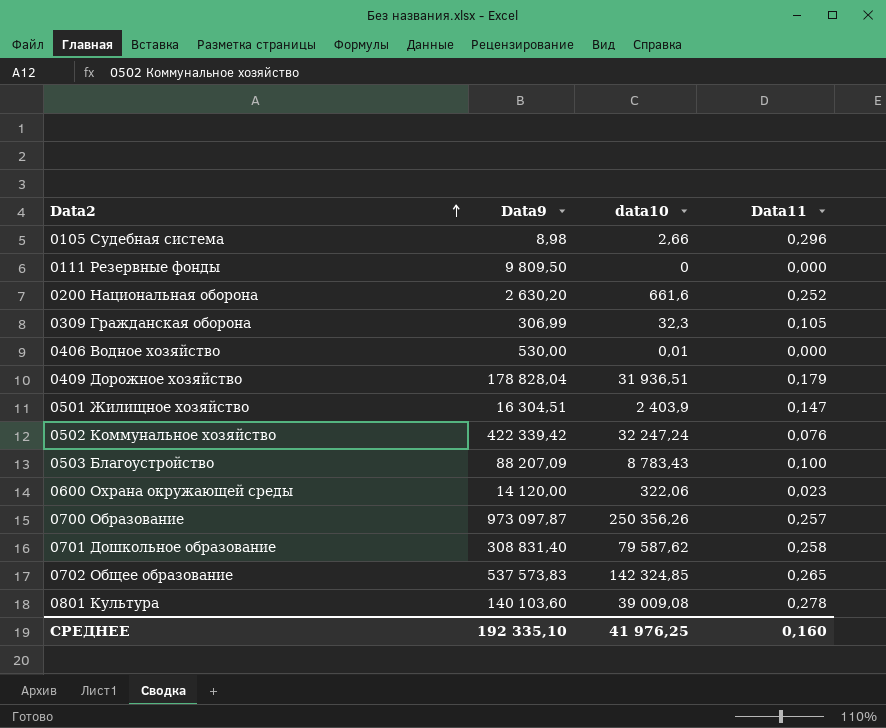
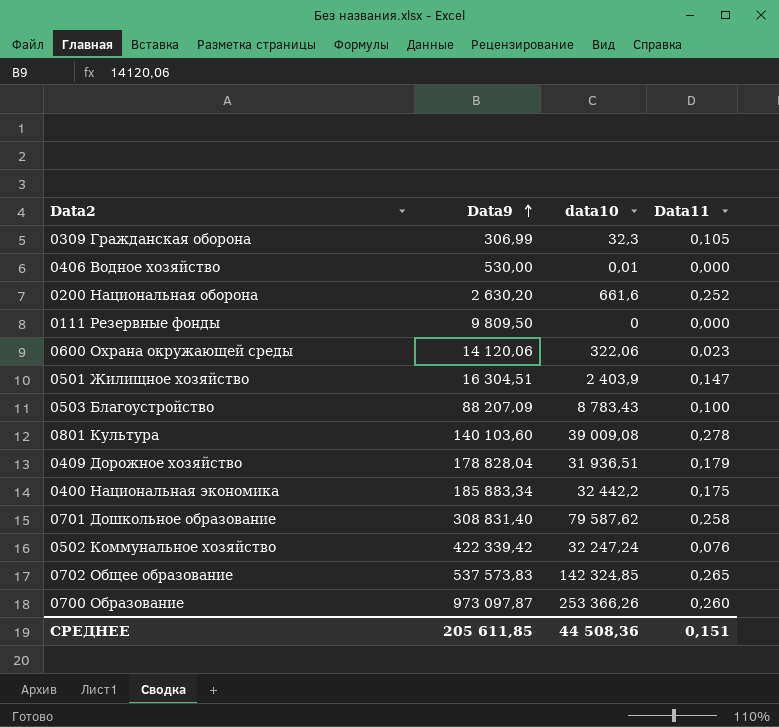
row order: Data2 ascending -> Data9 ascending
row 0105 Судебная система: 8,98 | 2,66 | 0,296 -> none
0600 Охрана окружающей среды | Data9: 14 120,00 -> 14 120,06
row 0400 Национальная экономика: none -> 185 883,34 | 32 442,2 | 0,175
0700 Образование | data10: 250 356,26 -> 253 366,26
0700 Образование | Data11: 0,257 -> 0,260
СРЕДНЕЕ | Data9: 192 335,10 -> 205 611,85
СРЕДНЕЕ | data10: 41 976,25 -> 44 508,36
СРЕДНЕЕ | Data11: 0,160 -> 0,151

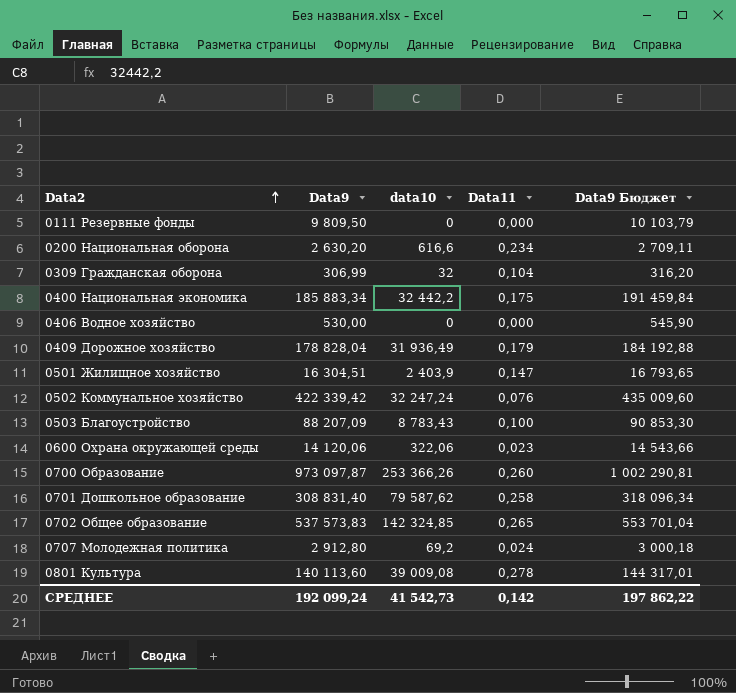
row order: Data9 ascending -> Data2 ascending
column Data9 Бюджет | formula: none -> [Data9] * 1,03
0200 Национальная оборона | data10: 661,6 -> 616,6
0200 Национальная оборона | Data11: 0,252 -> 0,234
0309 Гражданская оборона | data10: 32,3 -> 32
0309 Гражданская оборона | Data11: 0,105 -> 0,104
0406 Водное хозяйство | data10: 0,01 -> 0
0409 Дорожное хозяйство | data10: 31 936,51 -> 31 936,49
row 0707 Молодежная политика: none -> 2 912,80 | 69,2 | 0,024 | 3 000,18
0801 Культура | Data9: 140 103,60 -> 140 113,60
СРЕДНЕЕ | Data9: 205 611,85 -> 192 099,24
СРЕДНЕЕ | data10: 44 508,36 -> 41 542,73
СРЕДНЕЕ | Data11: 0,151 -> 0,142

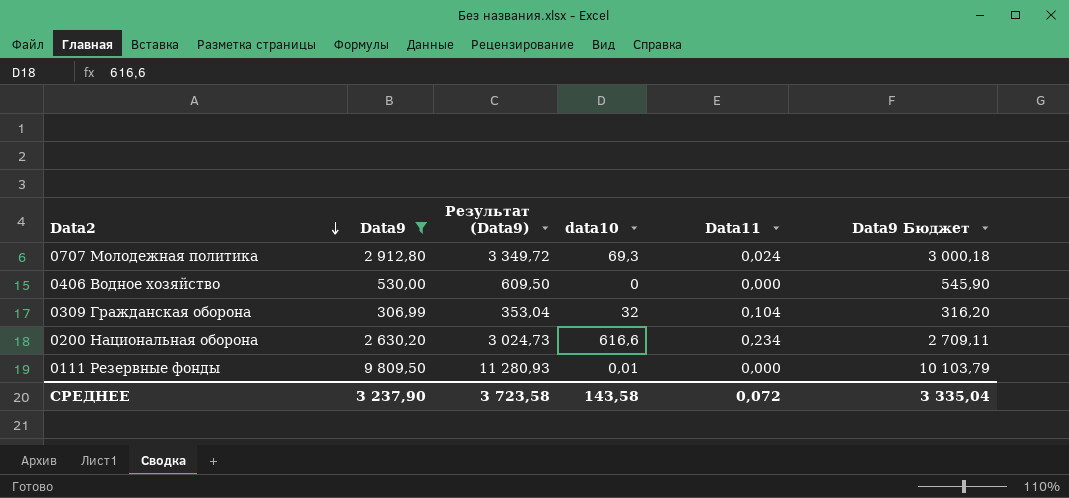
filter: none -> Data9 <= 9 809,50
row order: Data2 ascending -> Data2 descending
column Результат (Data9) | formula: none -> [Data9] * 1,15
0707 Молодежная политика | data10: 69,2 -> 69,3
0111 Резервные фонды | data10: 0 -> 0,01
СРЕДНЕЕ | Data9: 192 099,24 -> 3 237,90
СРЕДНЕЕ | data10: 41 542,73 -> 143,58
СРЕДНЕЕ | Data11: 0,142 -> 0,072
СРЕДНЕЕ | Data9 Бюджет: 197 862,22 -> 3 335,04

